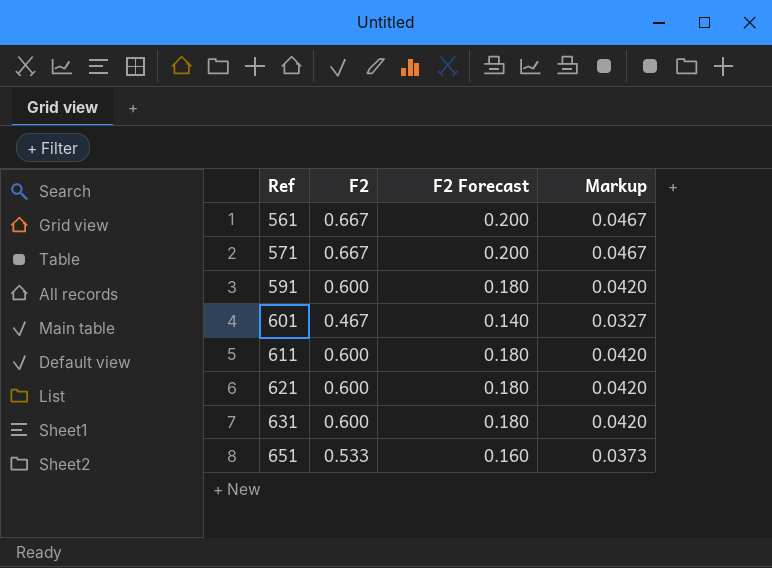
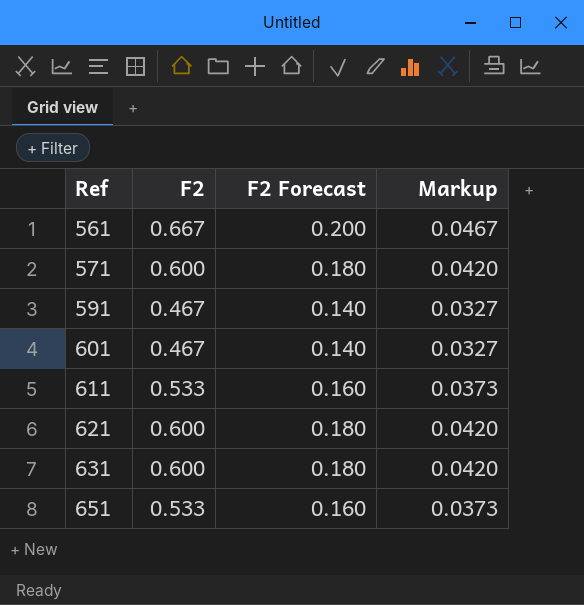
571 | F2: 0.667 -> 0.600
571 | F2 Forecast: 0.200 -> 0.180
571 | Markup: 0.0467 -> 0.0420
591 | F2: 0.600 -> 0.467
591 | F2 Forecast: 0.180 -> 0.140
591 | Markup: 0.0420 -> 0.0327
611 | F2: 0.600 -> 0.533
611 | F2 Forecast: 0.180 -> 0.160
611 | Markup: 0.0420 -> 0.0373

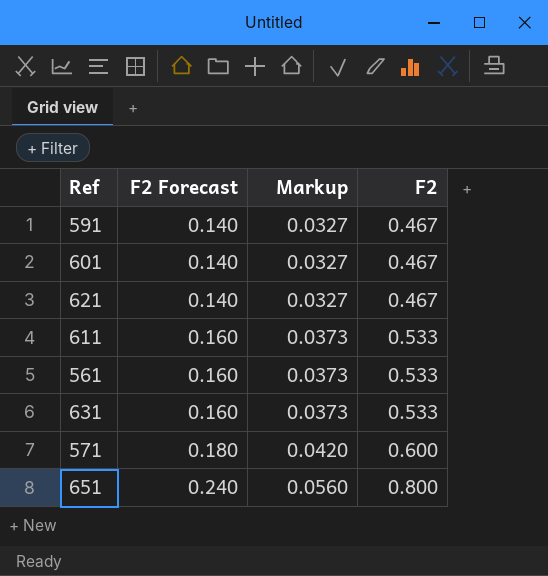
row order: Ref ascending -> F2 Forecast ascending
column F2 | position: 2 -> 4
621 | F2 Forecast: 0.180 -> 0.140
621 | Markup: 0.0420 -> 0.0327
621 | F2: 0.600 -> 0.467
561 | F2 Forecast: 0.200 -> 0.160
561 | Markup: 0.0467 -> 0.0373
561 | F2: 0.667 -> 0.533
631 | F2 Forecast: 0.180 -> 0.160
631 | Markup: 0.0420 -> 0.0373
631 | F2: 0.600 -> 0.533
651 | F2 Forecast: 0.160 -> 0.240
651 | Markup: 0.0373 -> 0.0560
651 | F2: 0.533 -> 0.800

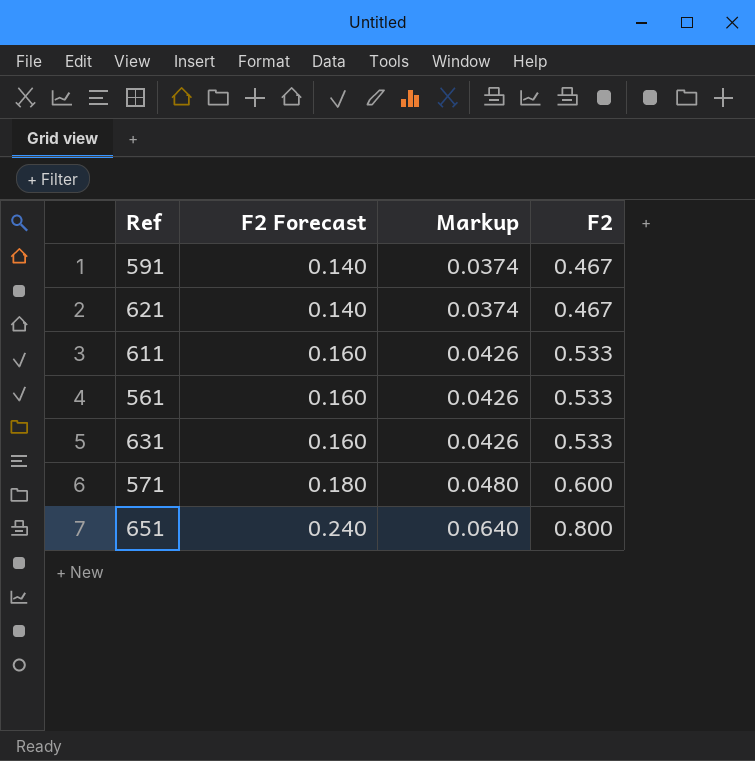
column Markup | formula: [F2] * 0.07 -> [F2] * 0.08
row 601: 0.140 | 0.0327 | 0.467 -> none

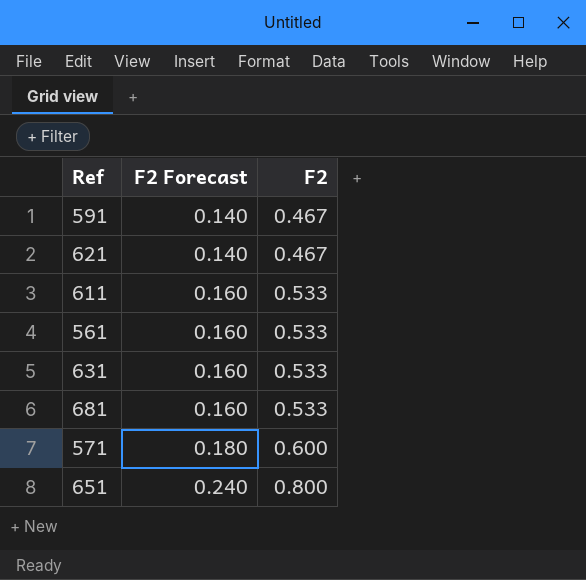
column Markup | formula: [F2] * 0.08 -> none
row 681: none -> 0.160 | 0.533

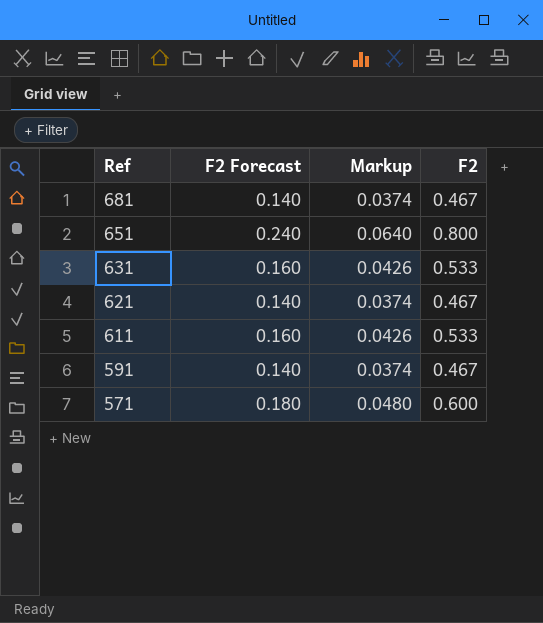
row order: F2 Forecast ascending -> Ref descending
column Markup | formula: none -> [F2] * 0.08
row 561: 0.160 | 0.533 -> none
681 | F2 Forecast: 0.160 -> 0.140
681 | F2: 0.533 -> 0.467

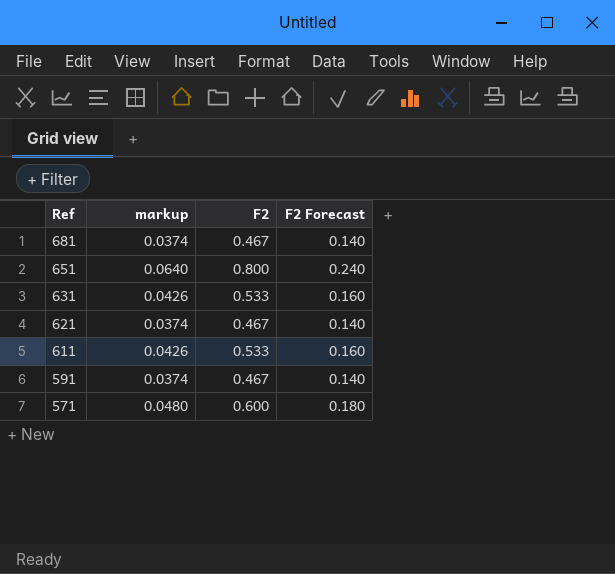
column name: Markup -> markup
column F2 Forecast | position: 2 -> 4

